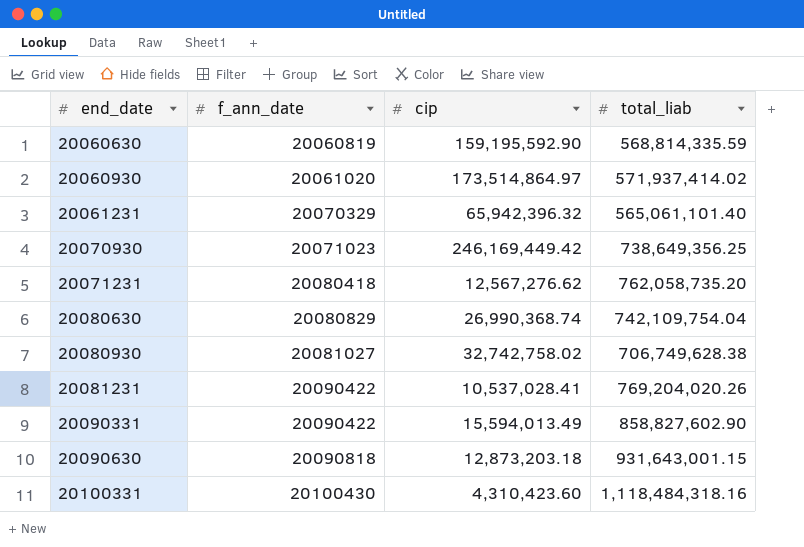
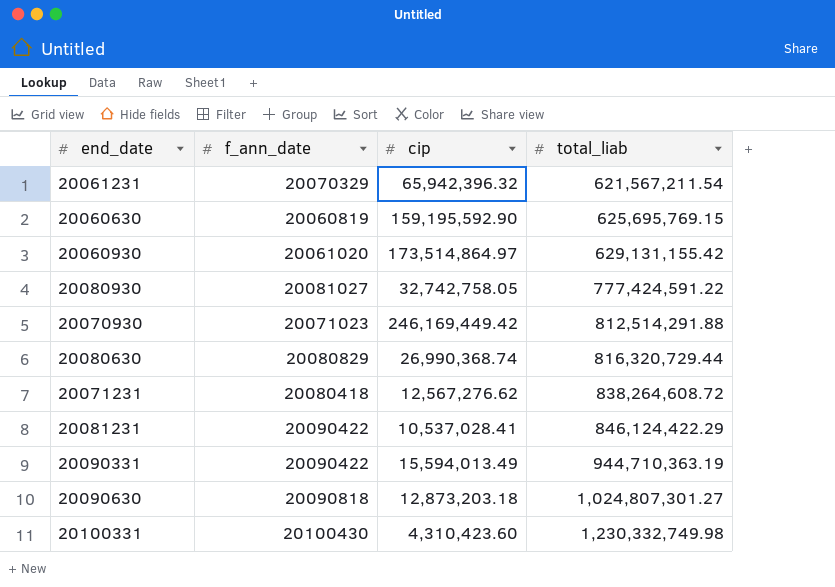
row order: end_date ascending -> total_liab ascending
20061231 | total_liab: 565,061,101.40 -> 621,567,211.54
20060630 | total_liab: 568,814,335.59 -> 625,695,769.15
20060930 | total_liab: 571,937,414.02 -> 629,131,155.42
20080930 | cip: 32,742,758.02 -> 32,742,758.05
20080930 | total_liab: 706,749,628.38 -> 777,424,591.22
20070930 | total_liab: 738,649,356.25 -> 812,514,291.88
20080630 | total_liab: 742,109,754.04 -> 816,320,729.44
20071231 | total_liab: 762,058,735.20 -> 838,264,608.72
20081231 | total_liab: 769,204,020.26 -> 846,124,422.29
20090331 | total_liab: 858,827,602.90 -> 944,710,363.19
20090630 | total_liab: 931,643,001.15 -> 1,024,807,301.27
20100331 | total_liab: 1,118,484,318.16 -> 1,230,332,749.98

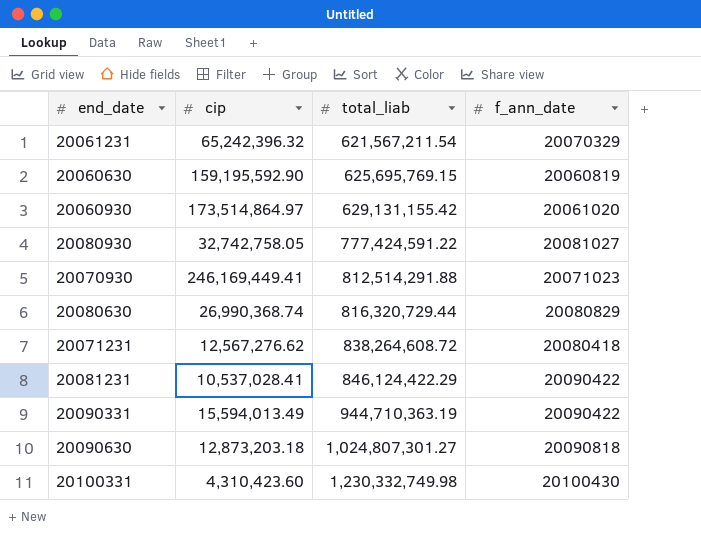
column f_ann_date | position: 2 -> 4
20061231 | cip: 65,942,396.32 -> 65,242,396.32
20070930 | cip: 246,169,449.42 -> 246,169,449.41

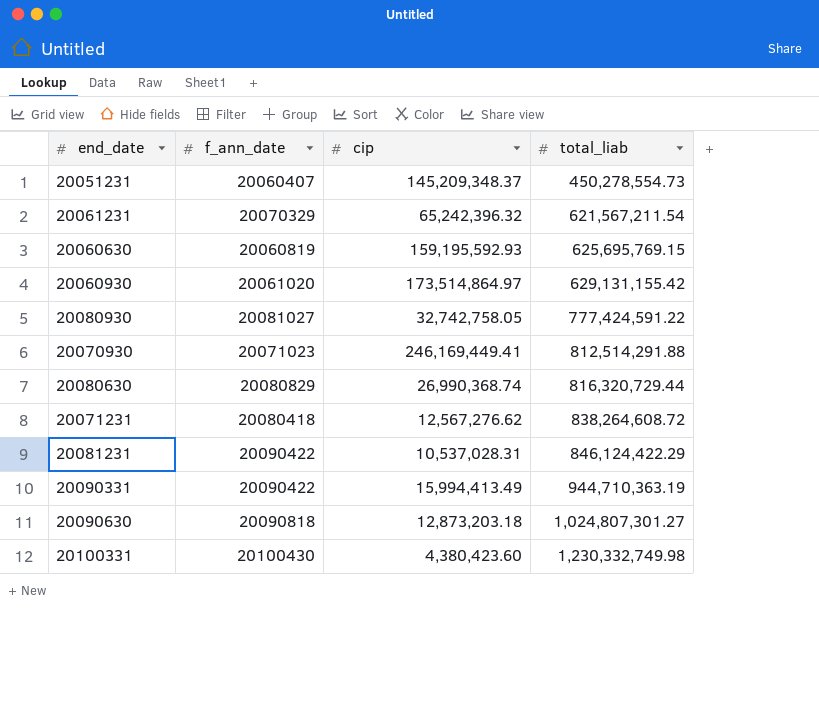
column f_ann_date | position: 4 -> 2
row 20051231: none -> 20060407 | 145,209,348.37 | 450,278,554.73
20060630 | cip: 159,195,592.90 -> 159,195,592.93
20081231 | cip: 10,537,028.41 -> 10,537,028.31
20090331 | cip: 15,594,013.49 -> 15,994,413.49
20100331 | cip: 4,310,423.60 -> 4,380,423.60

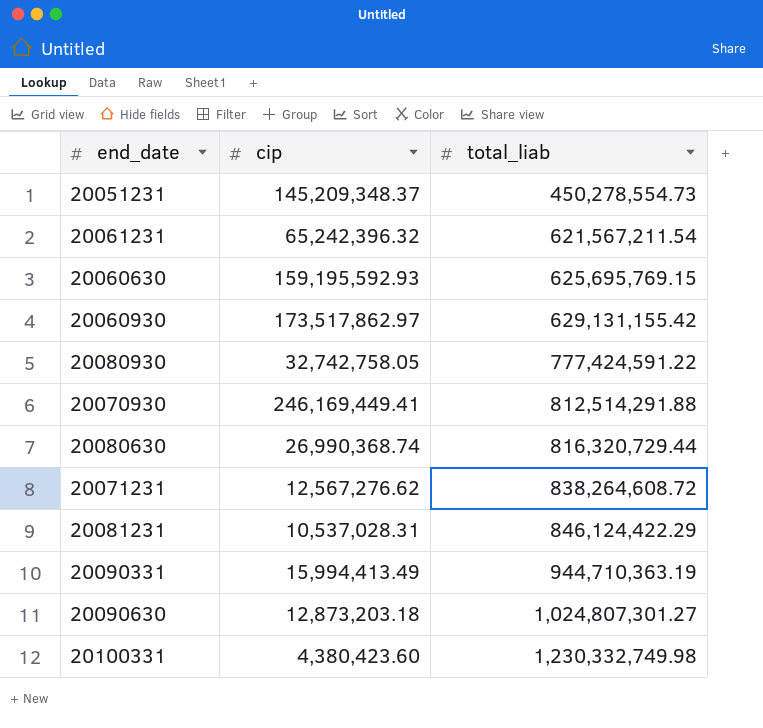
column f_ann_date | position: 2 -> none
20060930 | cip: 173,514,864.97 -> 173,517,862.97

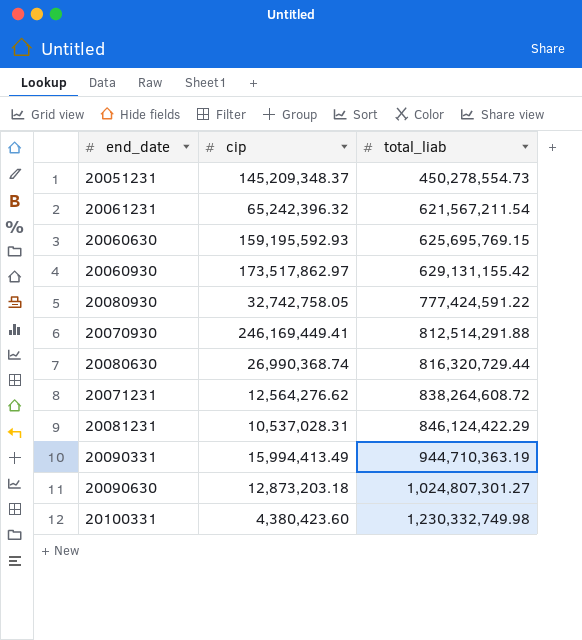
20071231 | cip: 12,567,276.62 -> 12,564,276.62

